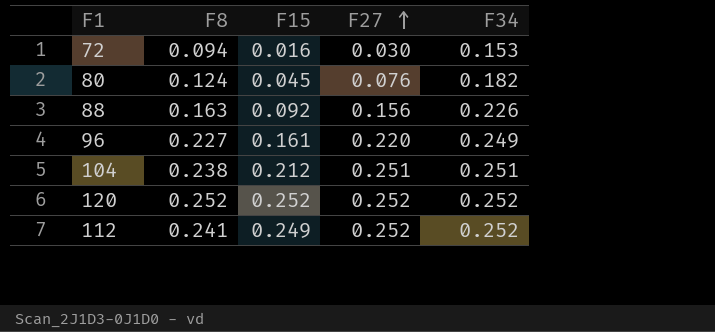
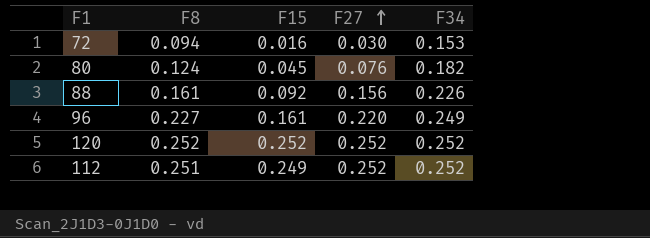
row 104: 0.238 | 0.212 | 0.251 | 0.251 -> none
88 | F8: 0.163 -> 0.161
112 | F8: 0.241 -> 0.251

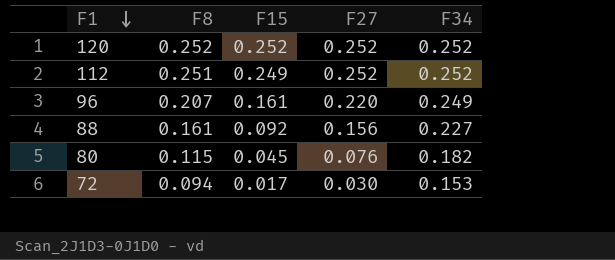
row order: F27 ascending -> F1 descending
96 | F8: 0.227 -> 0.207
88 | F34: 0.226 -> 0.227
80 | F8: 0.124 -> 0.115
72 | F15: 0.016 -> 0.017

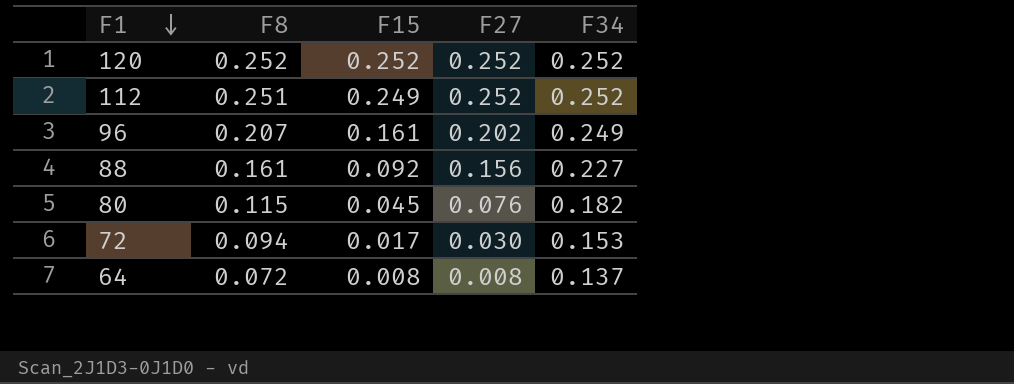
96 | F27: 0.220 -> 0.202
row 64: none -> 0.072 | 0.008 | 0.008 | 0.137

